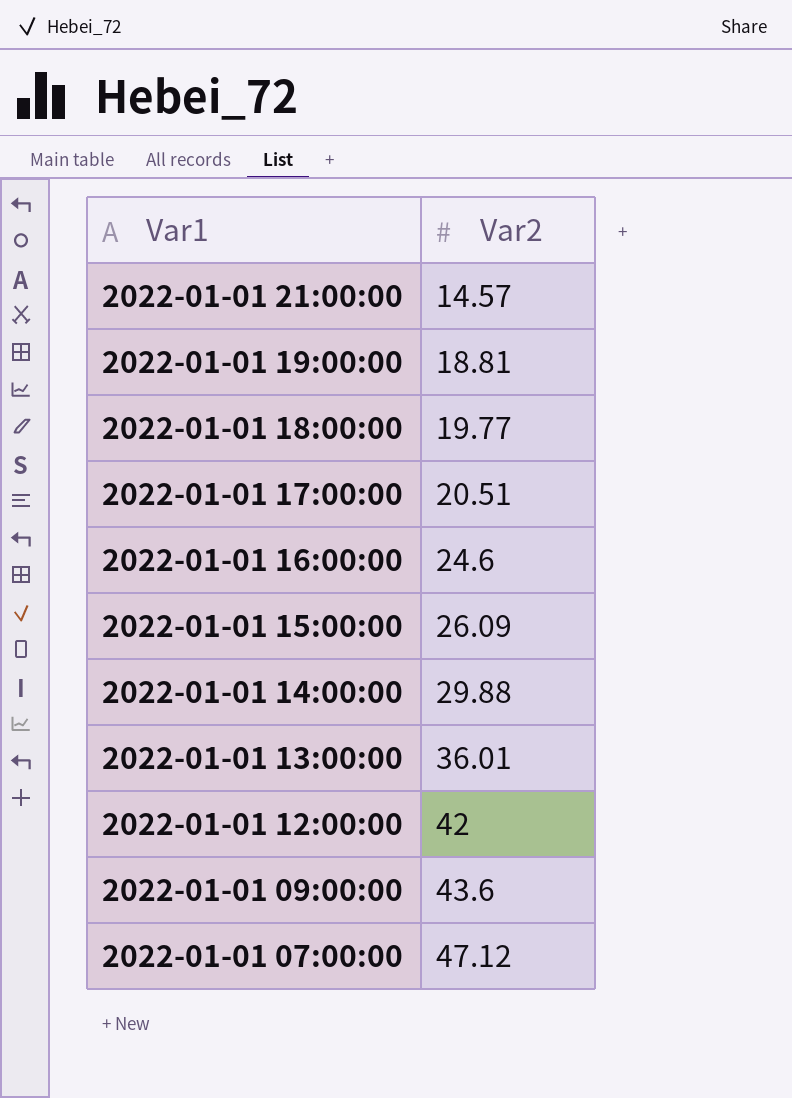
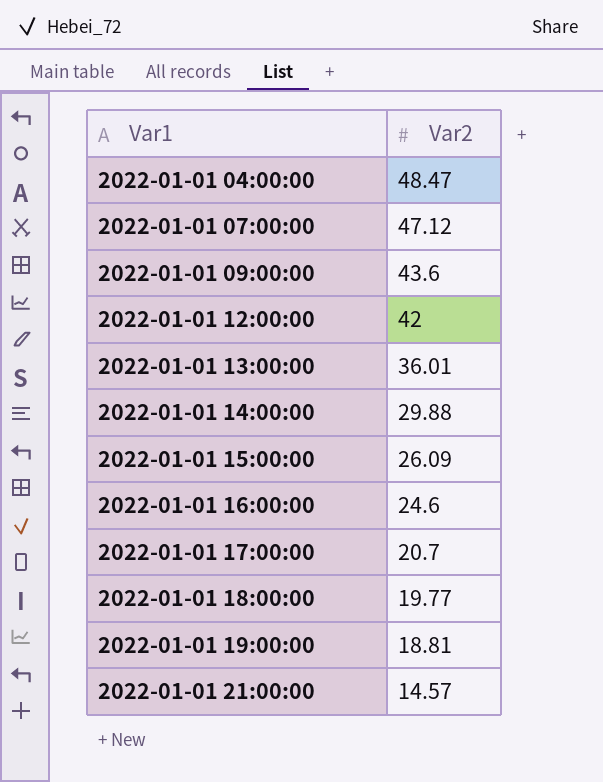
row order: Var1 descending -> Var1 ascending
row 2022-01-01 04:00:00: none -> 48.47
2022-01-01 17:00:00 | Var2: 20.51 -> 20.7

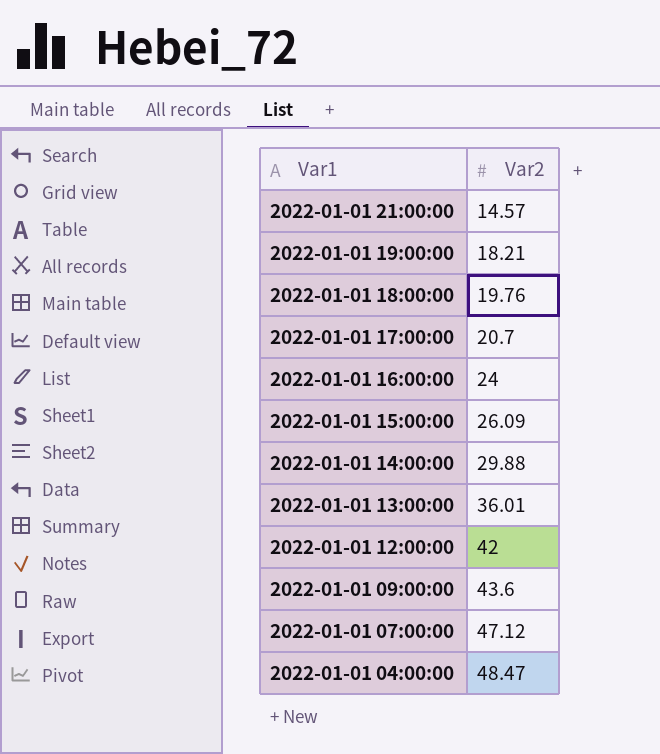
row order: Var1 ascending -> Var1 descending
2022-01-01 19:00:00 | Var2: 18.81 -> 18.21
2022-01-01 18:00:00 | Var2: 19.77 -> 19.76
2022-01-01 16:00:00 | Var2: 24.6 -> 24

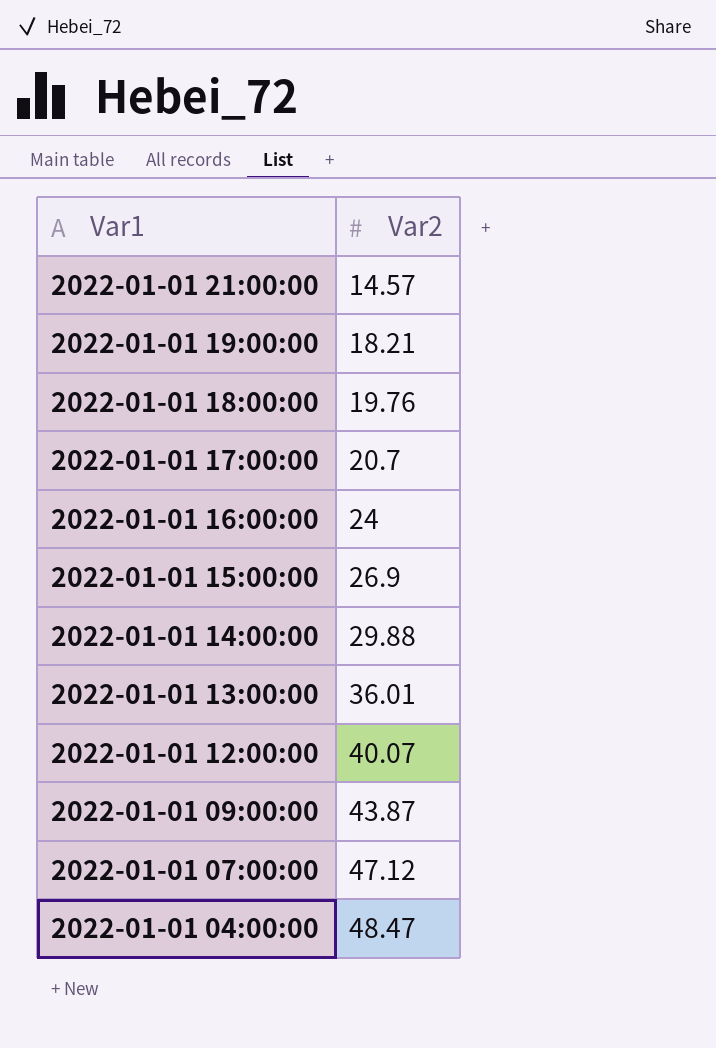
2022-01-01 15:00:00 | Var2: 26.09 -> 26.9
2022-01-01 12:00:00 | Var2: 42 -> 40.07
2022-01-01 09:00:00 | Var2: 43.6 -> 43.87

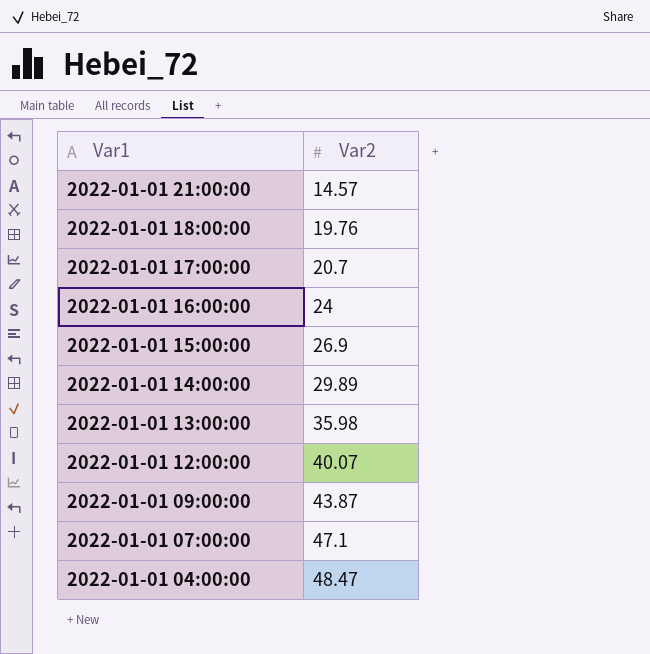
row 2022-01-01 19:00:00: 18.21 -> none
2022-01-01 14:00:00 | Var2: 29.88 -> 29.89
2022-01-01 13:00:00 | Var2: 36.01 -> 35.98
2022-01-01 07:00:00 | Var2: 47.12 -> 47.1

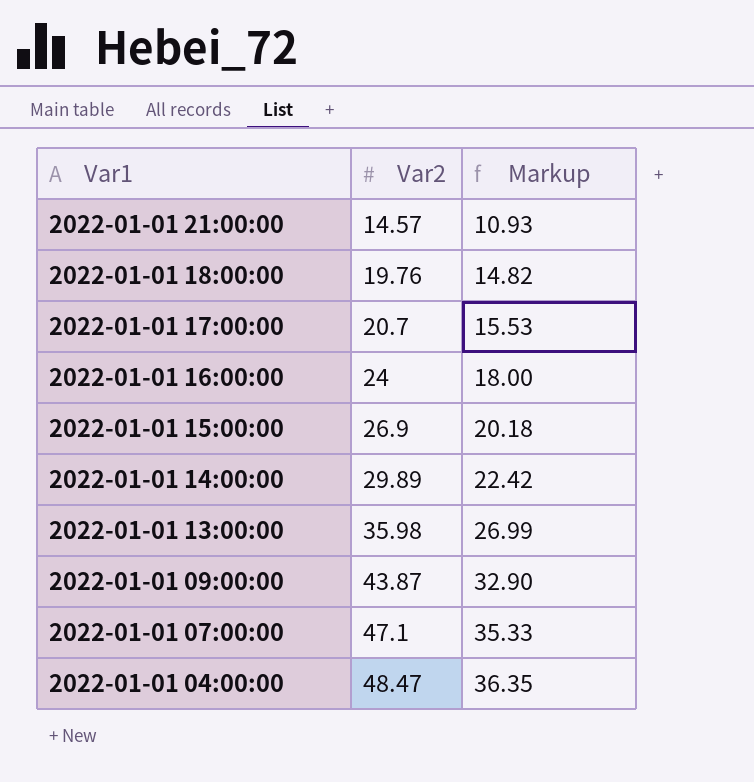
column Markup | formula: none -> [Var2] * 0.75
row 2022-01-01 12:00:00: 40.07 -> none

